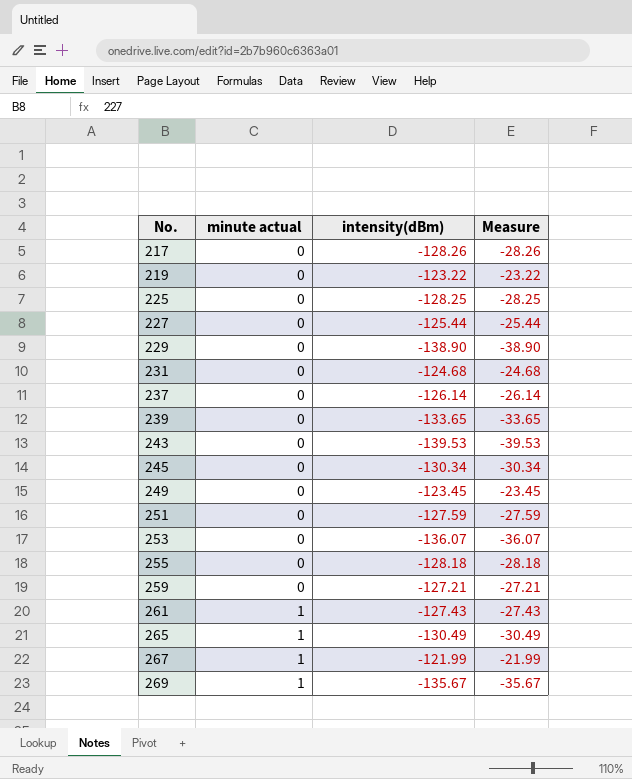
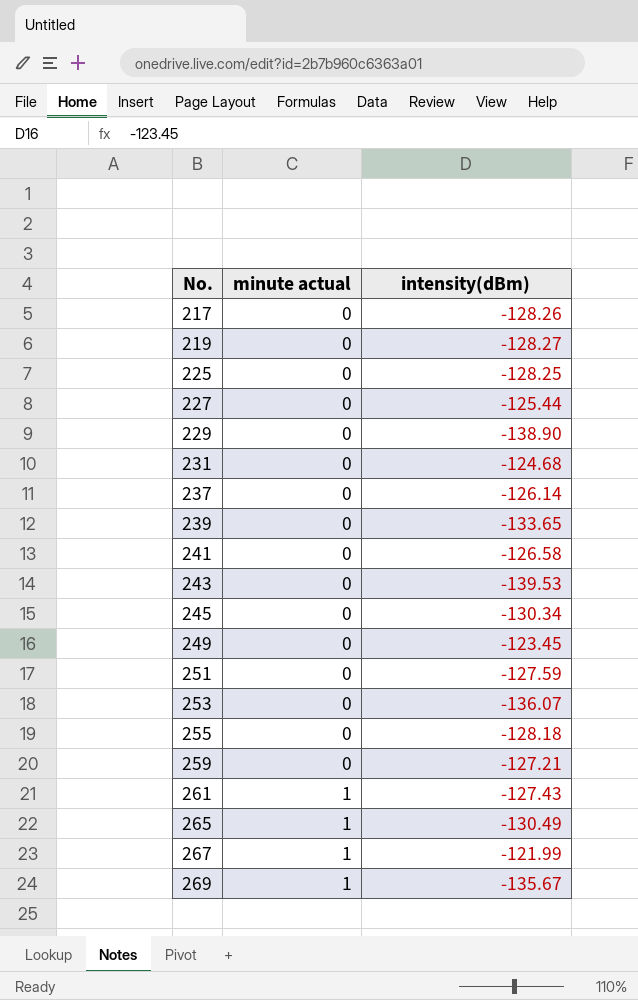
column Measure | formula: [intensity(dBm)] + 100 -> none
219 | intensity(dBm): -123.22 -> -128.27
row 241: none -> 0 | -126.58

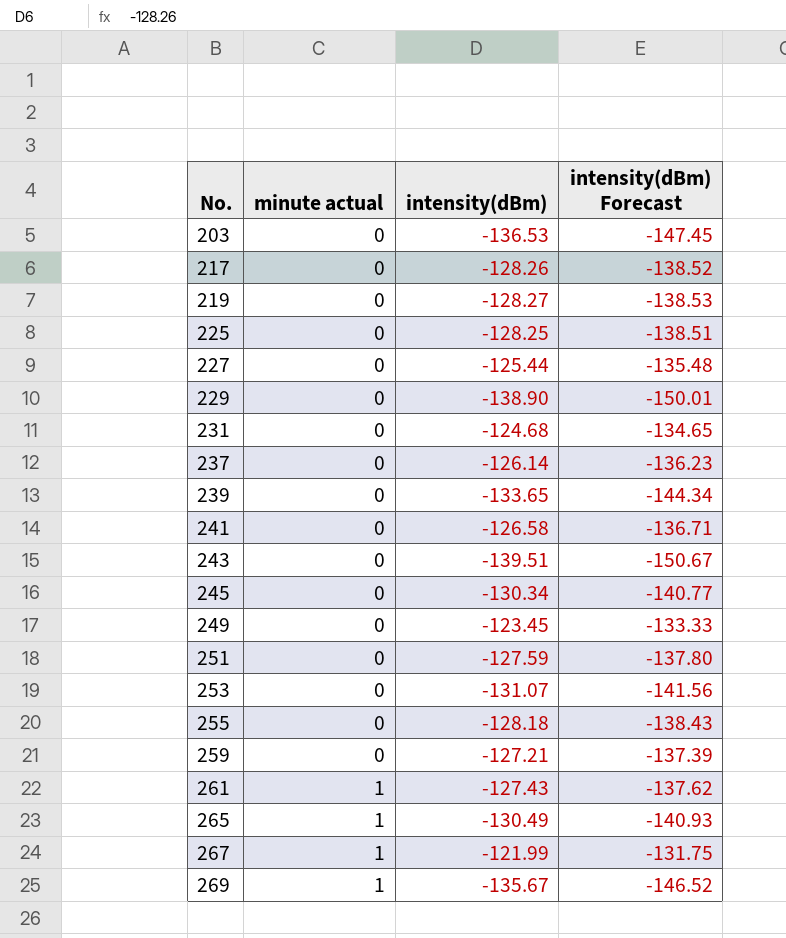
column intensity(dBm) Forecast | formula: none -> [intensity(dBm)] * 1.08
row 203: none -> 0 | -136.53 | -147.45
243 | intensity(dBm): -139.53 -> -139.51
253 | intensity(dBm): -136.07 -> -131.07

